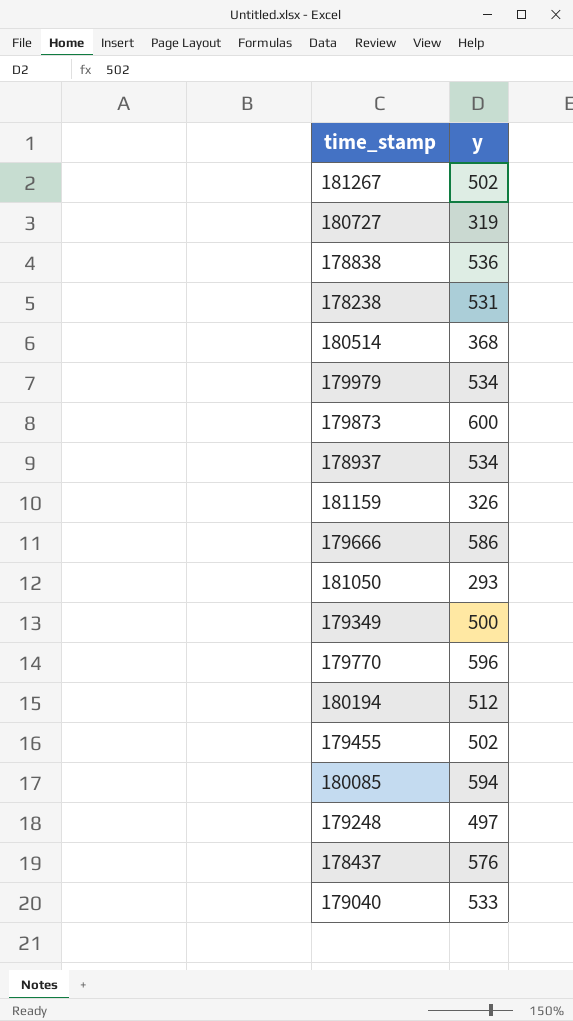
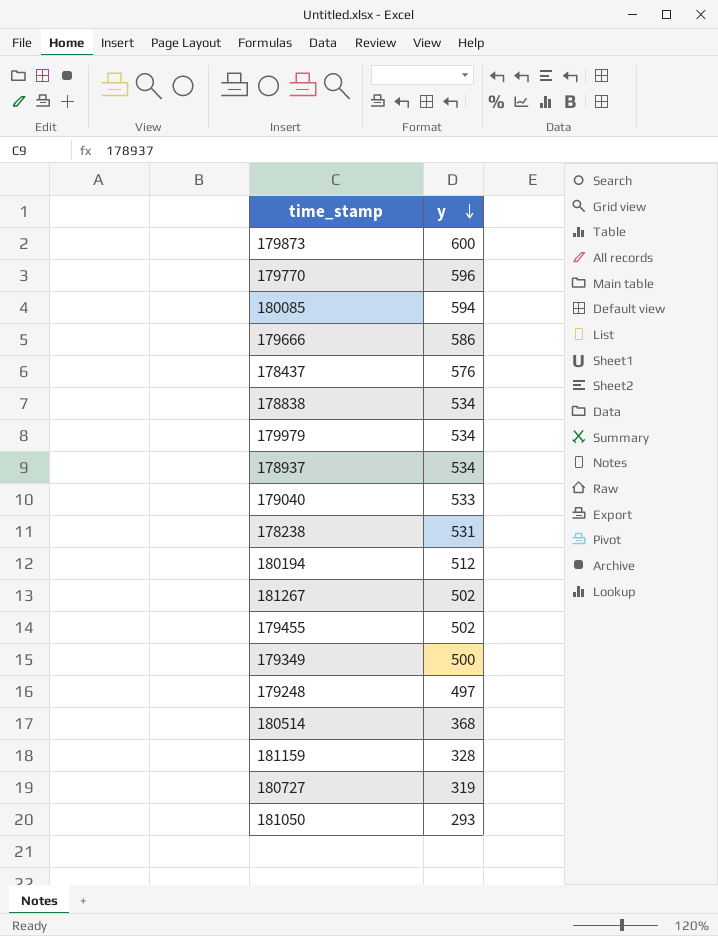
row order: none -> y descending
178838 | y: 536 -> 534
181159 | y: 326 -> 328

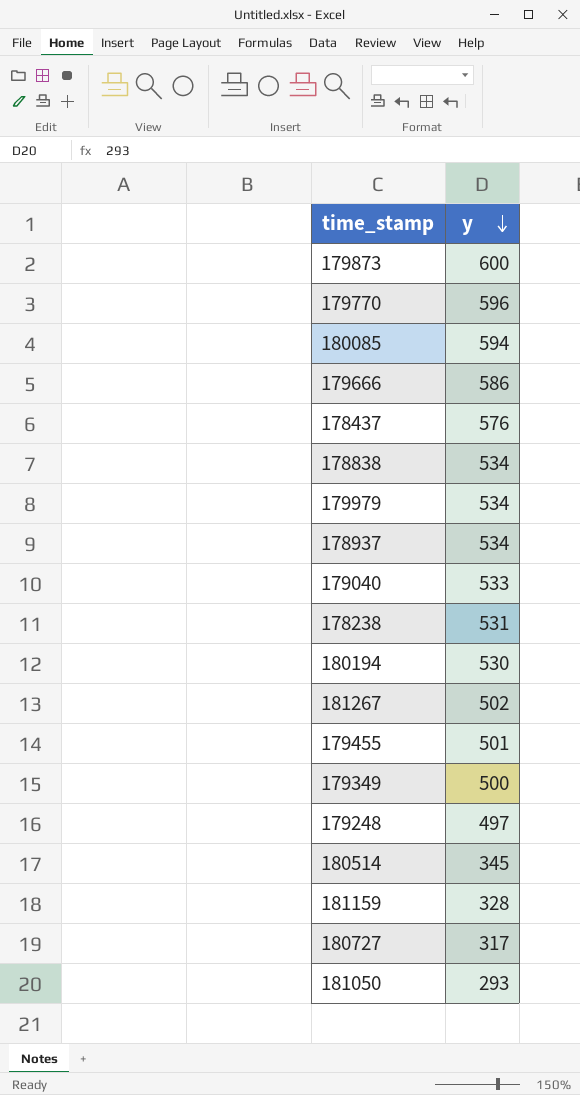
180194 | y: 512 -> 530
179455 | y: 502 -> 501
180514 | y: 368 -> 345
180727 | y: 319 -> 317

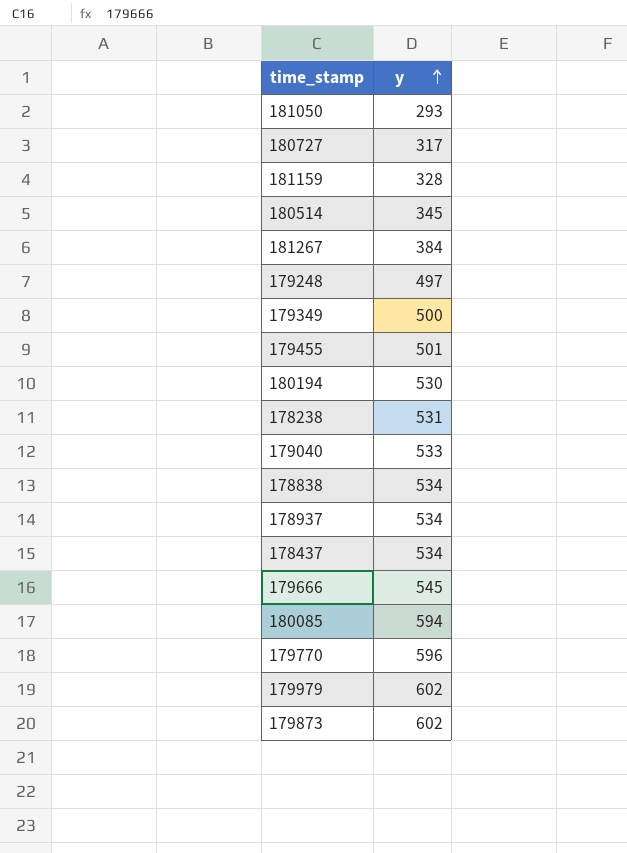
row order: y descending -> y ascending
181267 | y: 502 -> 384
178437 | y: 576 -> 534
179666 | y: 586 -> 545
179979 | y: 534 -> 602
179873 | y: 600 -> 602

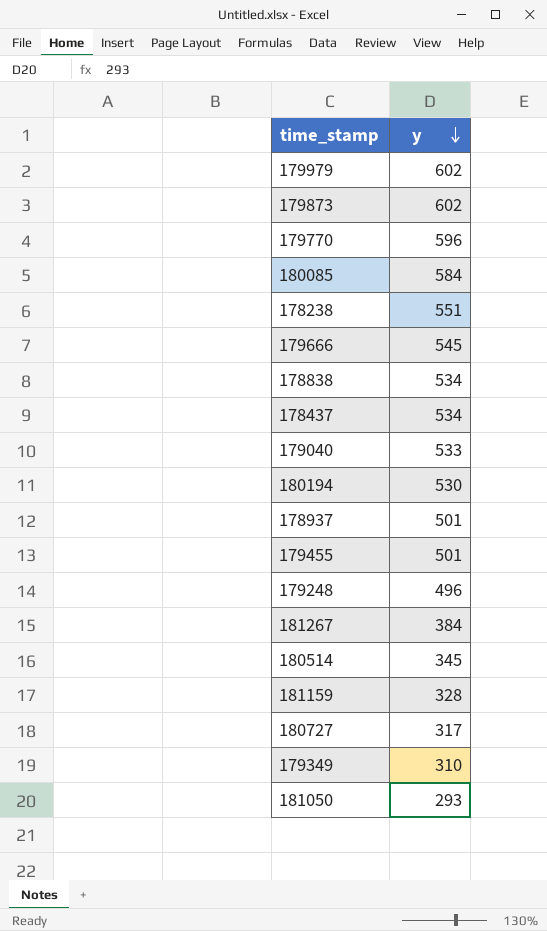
row order: y ascending -> y descending
180085 | y: 594 -> 584
178238 | y: 531 -> 551
178937 | y: 534 -> 501
179248 | y: 497 -> 496
179349 | y: 500 -> 310

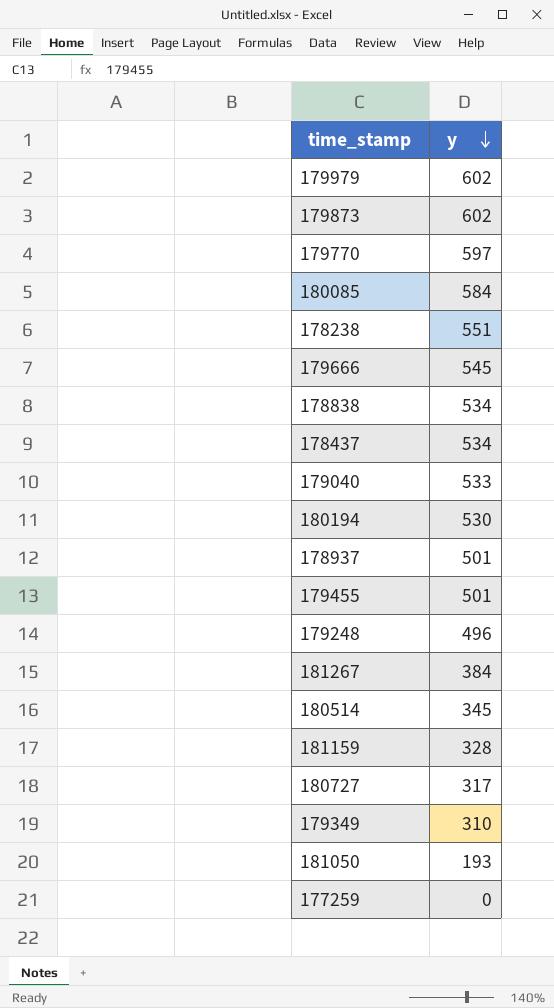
179770 | y: 596 -> 597
181050 | y: 293 -> 193
row 177259: none -> 0

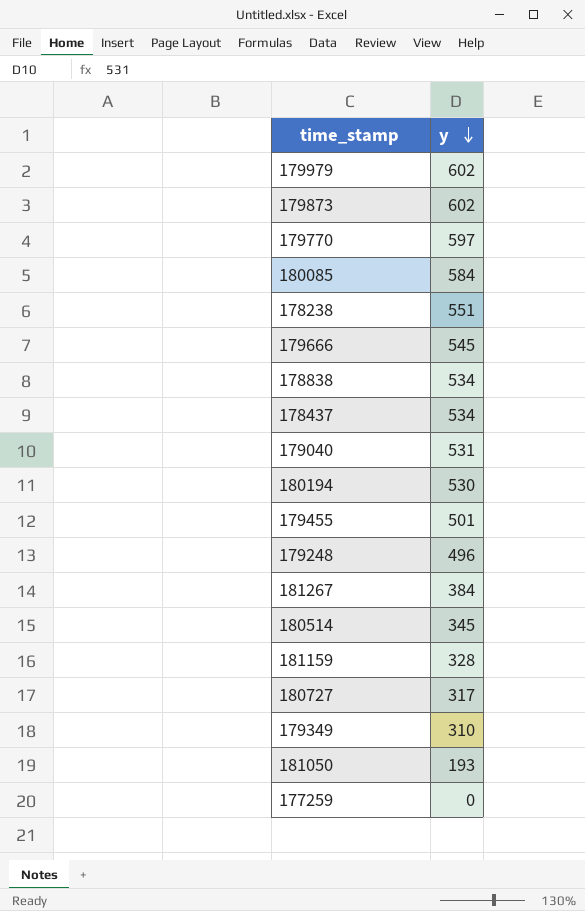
row 178937: 501 -> none
179040 | y: 533 -> 531

